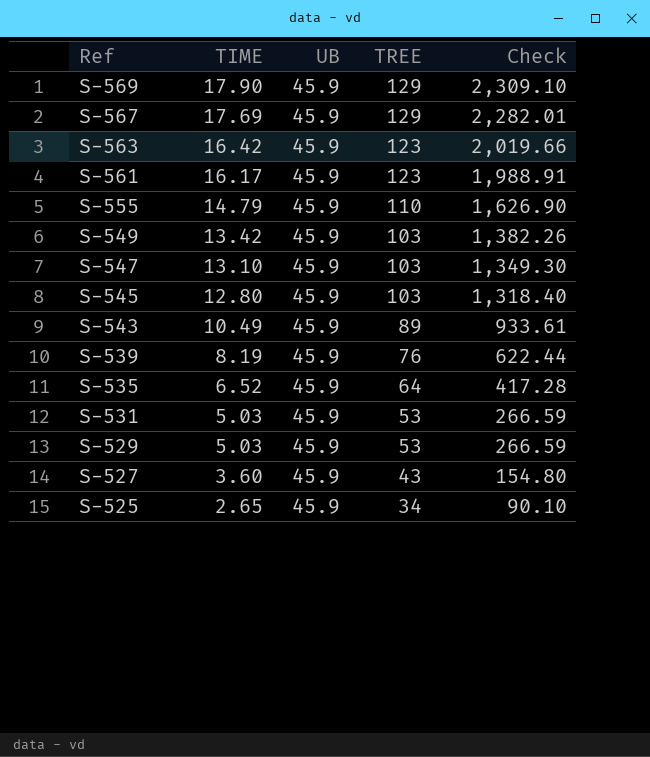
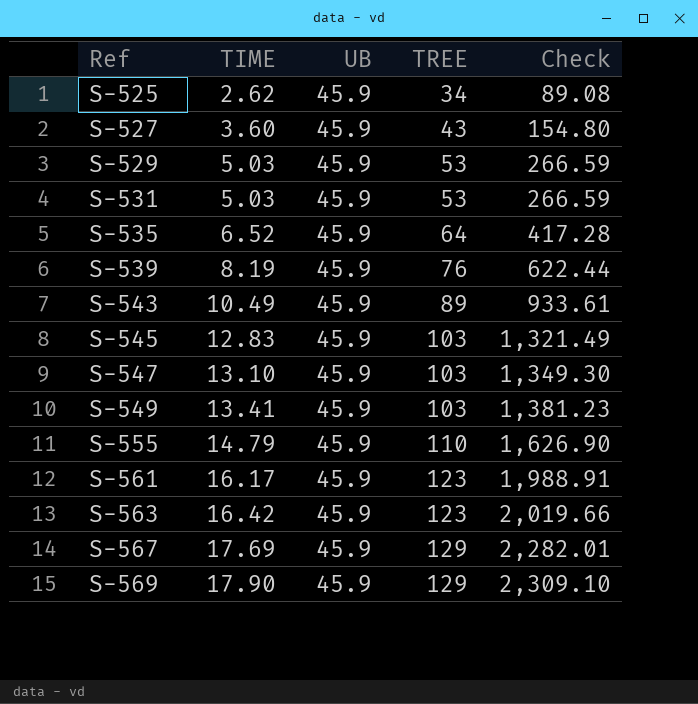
row order: Ref descending -> Ref ascending
S-525 | TIME: 2.65 -> 2.62
S-525 | Check: 90.10 -> 89.08
S-545 | TIME: 12.80 -> 12.83
S-545 | Check: 1,318.40 -> 1,321.49
S-549 | TIME: 13.42 -> 13.41
S-549 | Check: 1,382.26 -> 1,381.23

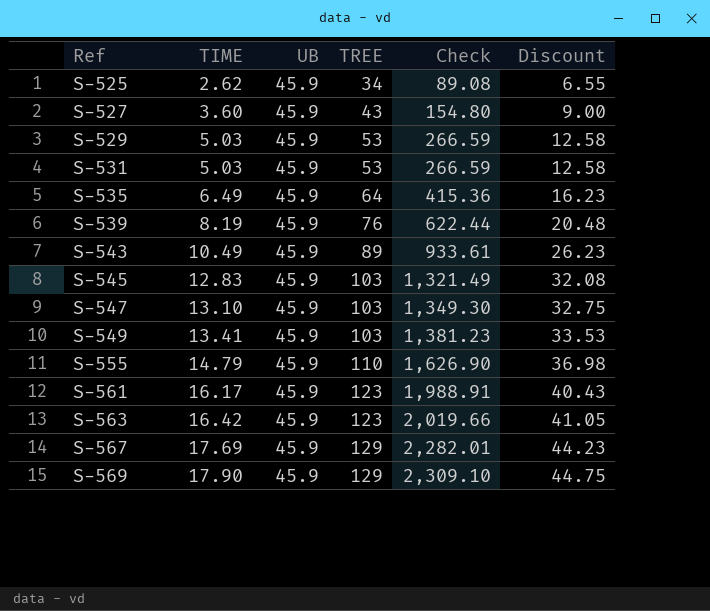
column Discount | formula: none -> [TIME] * 2.5
S-535 | TIME: 6.52 -> 6.49
S-535 | Check: 417.28 -> 415.36

